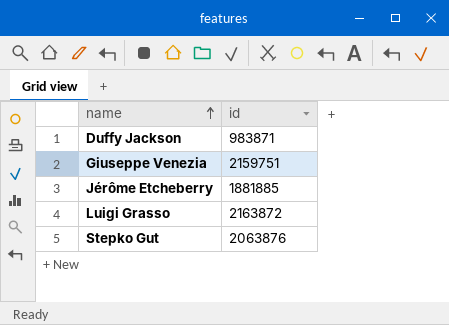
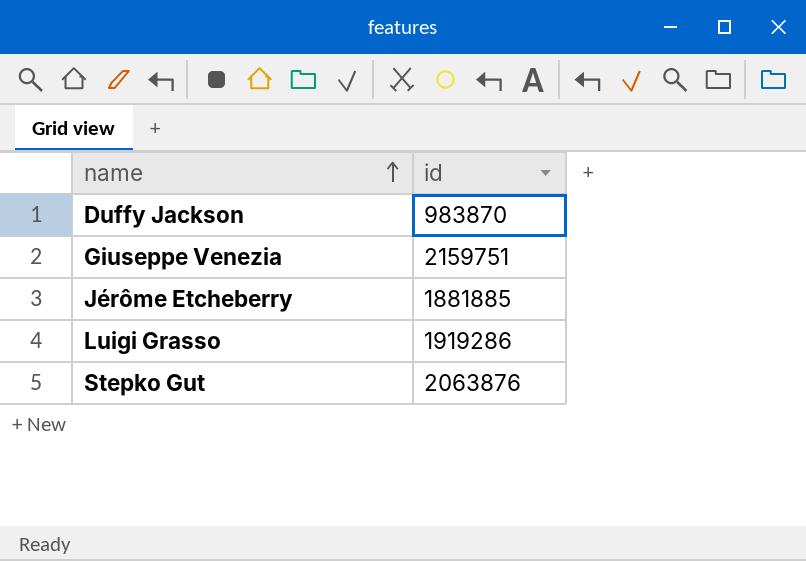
Duffy Jackson | id: 983871 -> 983870
Luigi Grasso | id: 2163872 -> 1919286

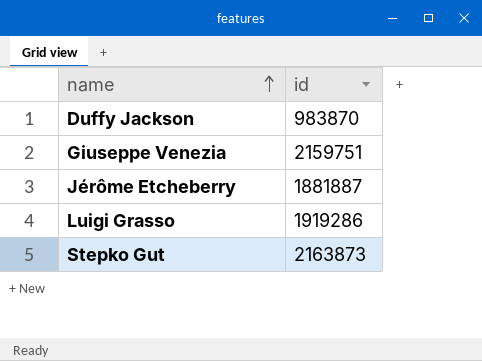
Jérôme Etcheberry | id: 1881885 -> 1881887
Stepko Gut | id: 2063876 -> 2163873

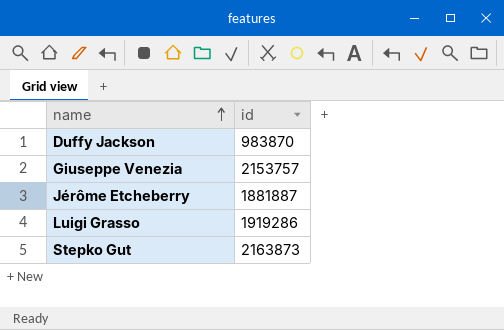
Giuseppe Venezia | id: 2159751 -> 2153757

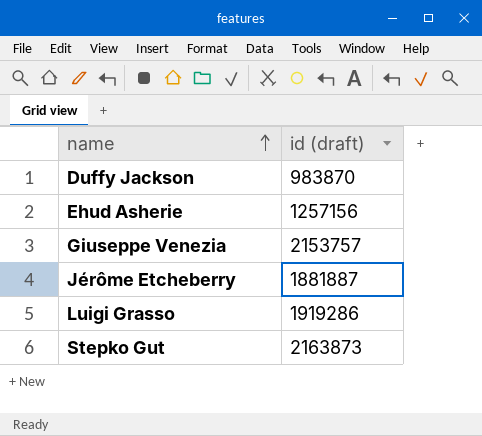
column name: id -> id (draft)
row Ehud Asherie: none -> 1257156

